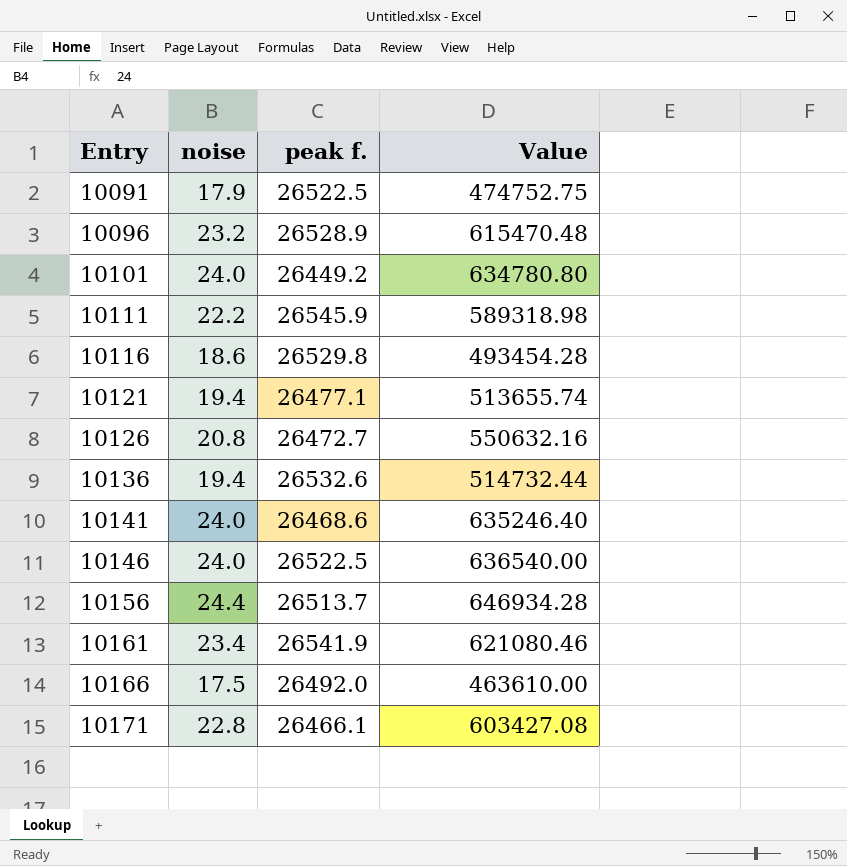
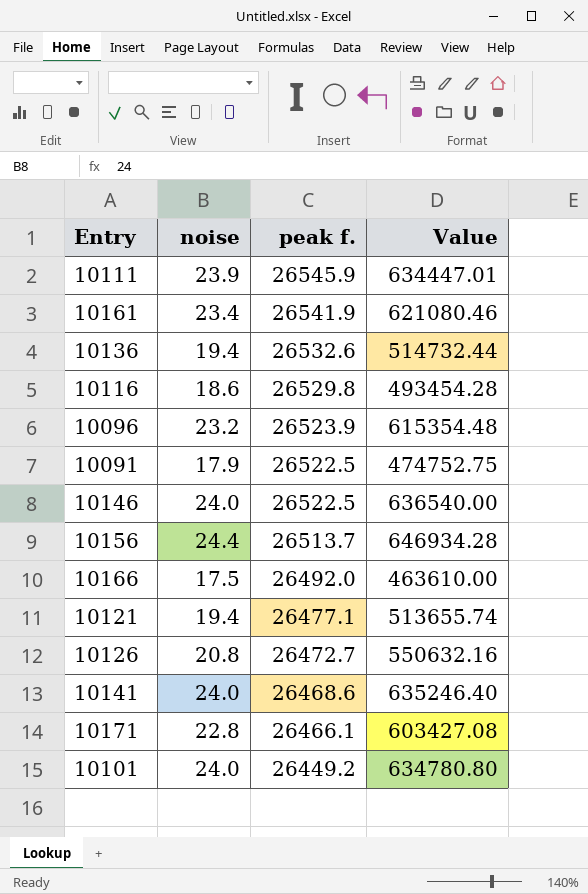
row order: Entry ascending -> peak f. descending
10111 | noise: 22.2 -> 23.9
10111 | Value: 589318.98 -> 634447.01
10096 | peak f.: 26528.9 -> 26523.9
10096 | Value: 615470.48 -> 615354.48

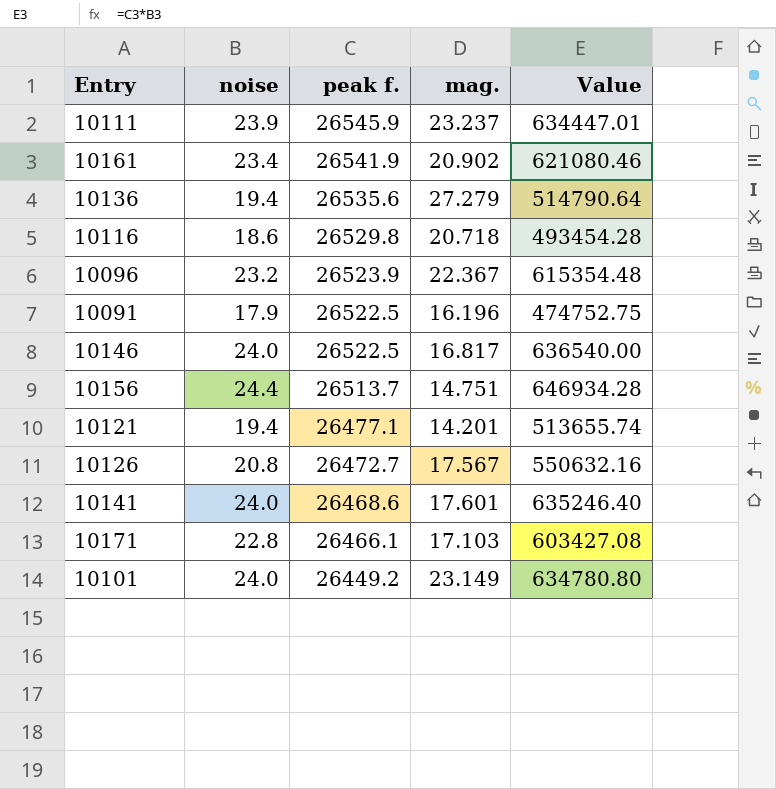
column mag. | position: none -> 4
row 10166: 17.5 | 26492.0 | 463610.00 -> none
10136 | peak f.: 26532.6 -> 26535.6
10136 | Value: 514732.44 -> 514790.64

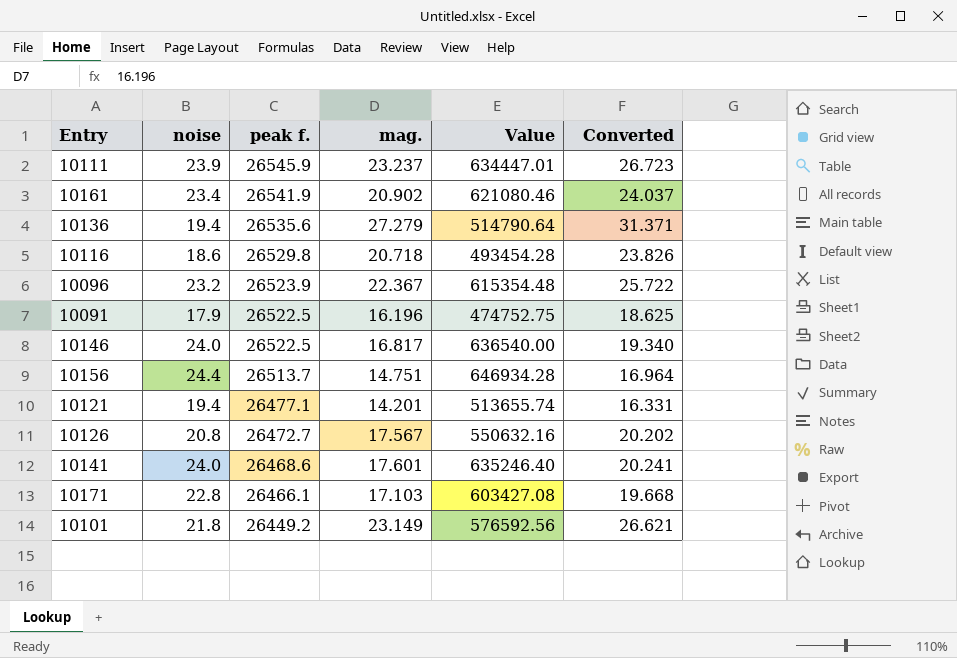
column Converted | formula: none -> [mag.] * 1.15
10101 | noise: 24.0 -> 21.8
10101 | Value: 634780.80 -> 576592.56

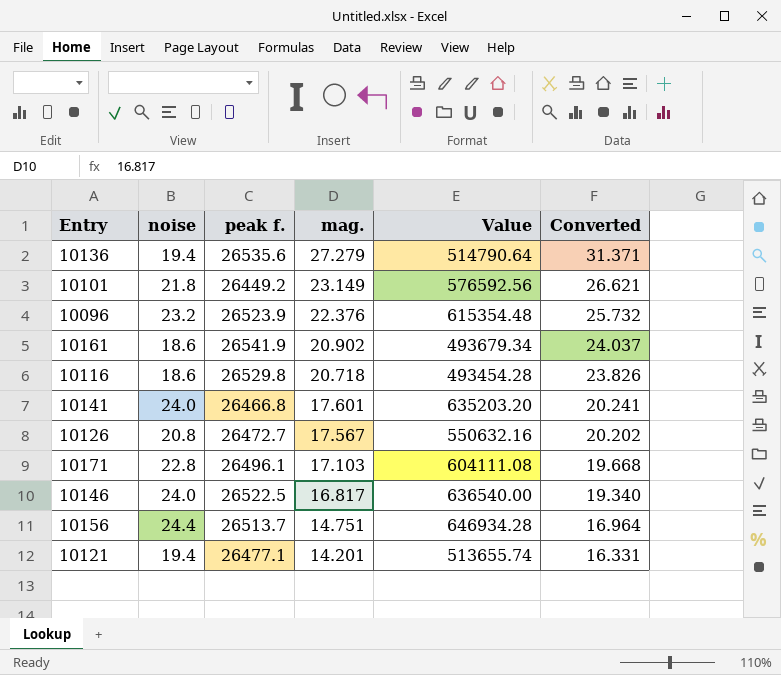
row order: peak f. descending -> mag. descending
row 10111: 23.9 | 26545.9 | 23.237 | 634447.01 | 26.723 -> none
row 10091: 17.9 | 26522.5 | 16.196 | 474752.75 | 18.625 -> none
10096 | mag.: 22.367 -> 22.376
10096 | Converted: 25.722 -> 25.732
10161 | noise: 23.4 -> 18.6
10161 | Value: 621080.46 -> 493679.34
10141 | peak f.: 26468.6 -> 26466.8
10141 | Value: 635246.40 -> 635203.20
10171 | peak f.: 26466.1 -> 26496.1
10171 | Value: 603427.08 -> 604111.08

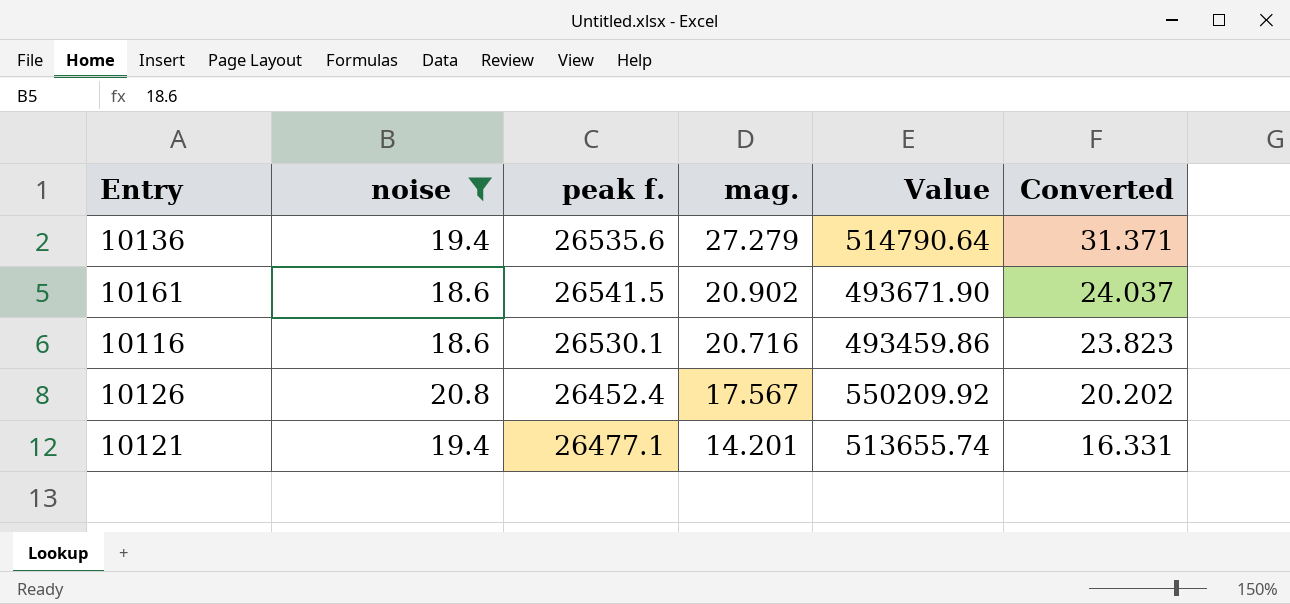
filter: none -> noise <= 20.8
10161 | peak f.: 26541.9 -> 26541.5
10161 | Value: 493679.34 -> 493671.90
10116 | peak f.: 26529.8 -> 26530.1
10116 | mag.: 20.718 -> 20.716
10116 | Value: 493454.28 -> 493459.86
10116 | Converted: 23.826 -> 23.823
10126 | peak f.: 26472.7 -> 26452.4
10126 | Value: 550632.16 -> 550209.92

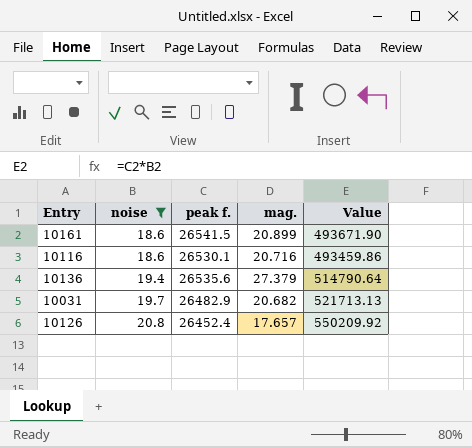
row order: mag. descending -> noise ascending
column Converted | formula: [mag.] * 1.15 -> none
row 10121: 19.4 | 26477.1 | 14.201 | 513655.74 | 16.331 -> none
10161 | mag.: 20.902 -> 20.899
10136 | mag.: 27.279 -> 27.379
row 10031: none -> 19.7 | 26482.9 | 20.682 | 521713.13
10126 | mag.: 17.567 -> 17.657

